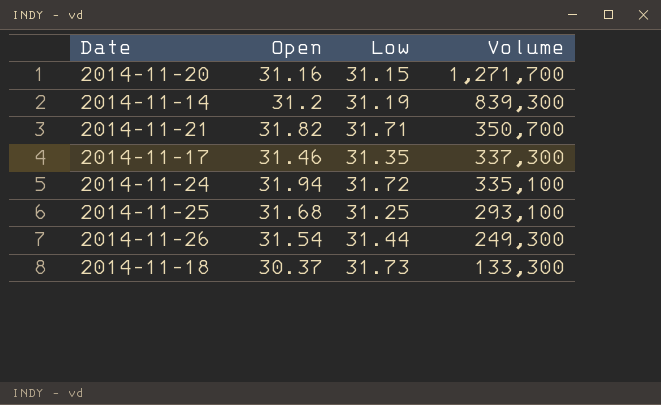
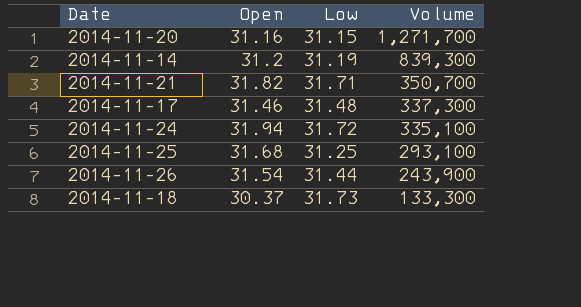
2014-11-17 | Low: 31.35 -> 31.48
2014-11-26 | Volume: 249,300 -> 243,900

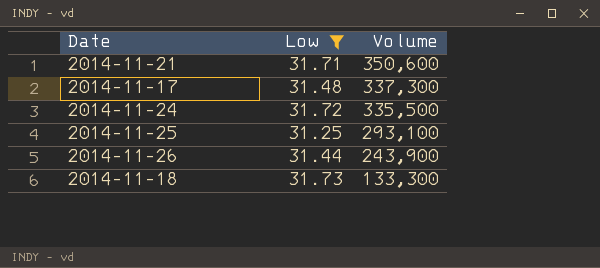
filter: none -> Low >= 31.25
column Open | position: 2 -> none
2014-11-21 | Volume: 350,700 -> 350,600
2014-11-24 | Volume: 335,100 -> 335,500

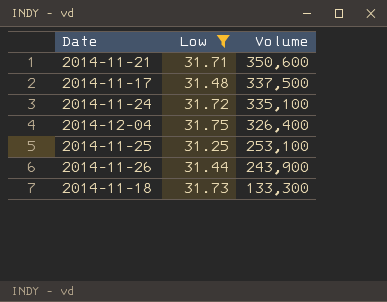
2014-11-17 | Volume: 337,300 -> 337,500
2014-11-24 | Volume: 335,500 -> 335,100
row 2014-12-04: none -> 31.75 | 326,400
2014-11-25 | Volume: 293,100 -> 253,100

